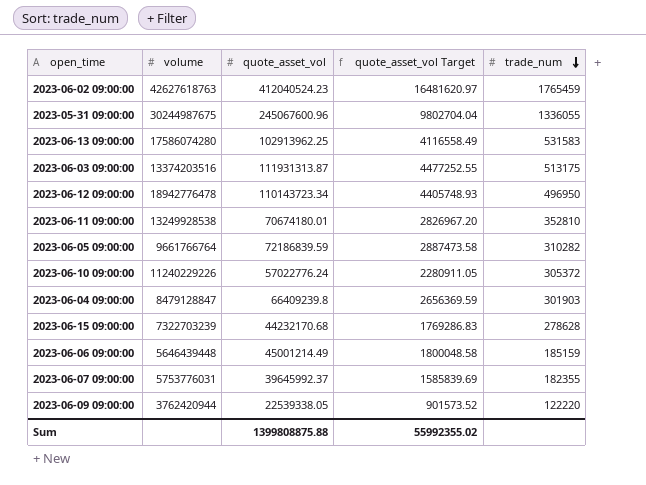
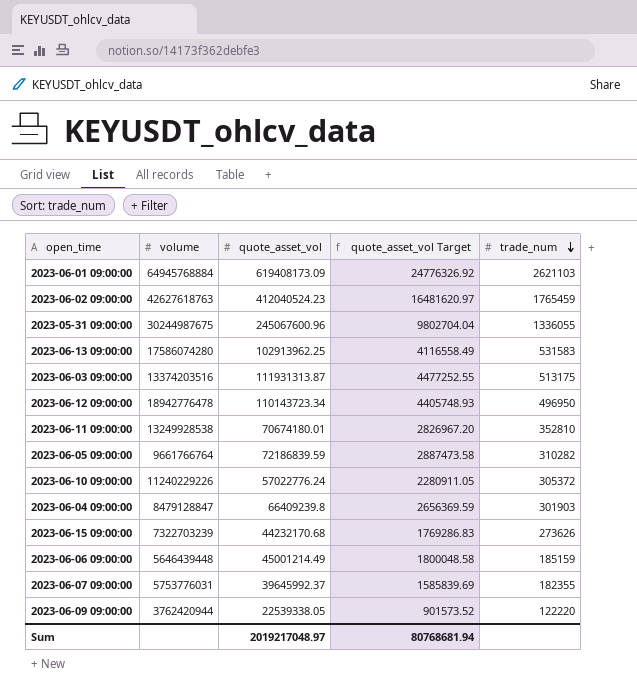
row 2023-06-01 09:00:00: none -> 64945768884 | 619408173.09 | 24776326.92 | 2621103
2023-06-15 09:00:00 | trade_num: 278628 -> 273626
Sum | quote_asset_vol: 1399808875.88 -> 2019217048.97
Sum | quote_asset_vol Target: 55992355.02 -> 80768681.94

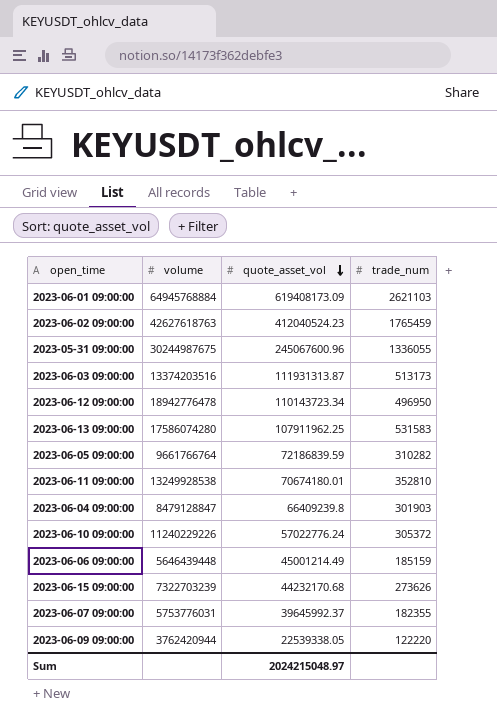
row order: trade_num descending -> quote_asset_vol descending
column quote_asset_vol Target | formula: [quote_asset_vol] * 0.04 -> none
2023-06-03 09:00:00 | trade_num: 513175 -> 513173
2023-06-13 09:00:00 | quote_asset_vol: 102913962.25 -> 107911962.25
Sum | quote_asset_vol: 2019217048.97 -> 2024215048.97

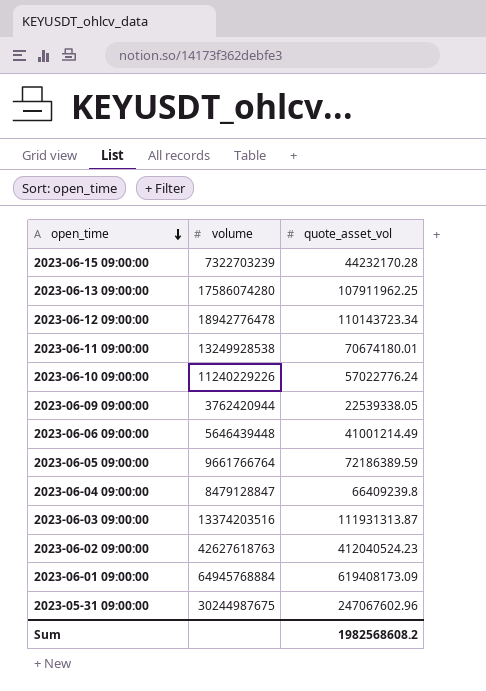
row order: quote_asset_vol descending -> open_time descending
column trade_num | position: 4 -> none
row 2023-06-07 09:00:00: 5753776031 | 39645992.37 | 182355 -> none
2023-06-15 09:00:00 | quote_asset_vol: 44232170.68 -> 44232170.28
2023-06-06 09:00:00 | quote_asset_vol: 45001214.49 -> 41001214.49
2023-06-05 09:00:00 | quote_asset_vol: 72186839.59 -> 72186389.59
2023-05-31 09:00:00 | quote_asset_vol: 245067600.96 -> 247067602.96
Sum | quote_asset_vol: 2024215048.97 -> 1982568608.2

